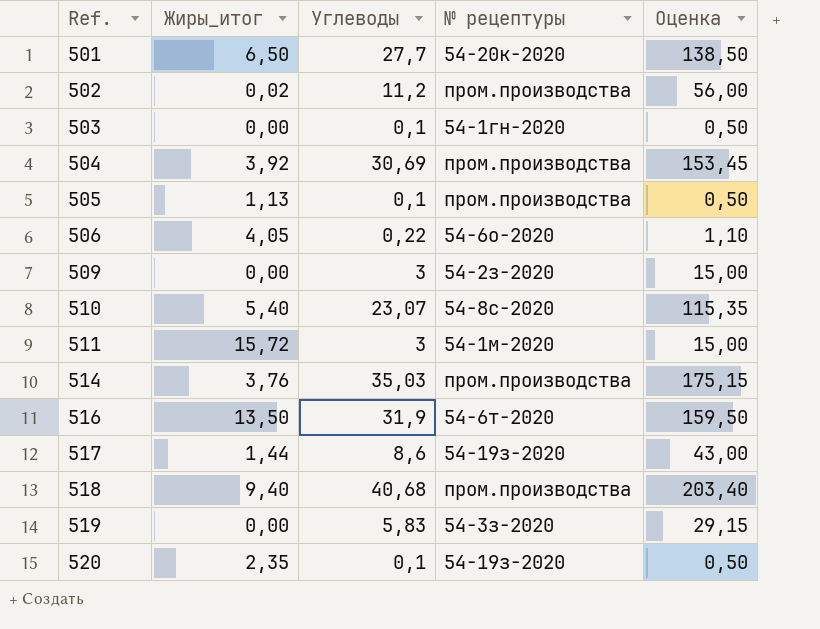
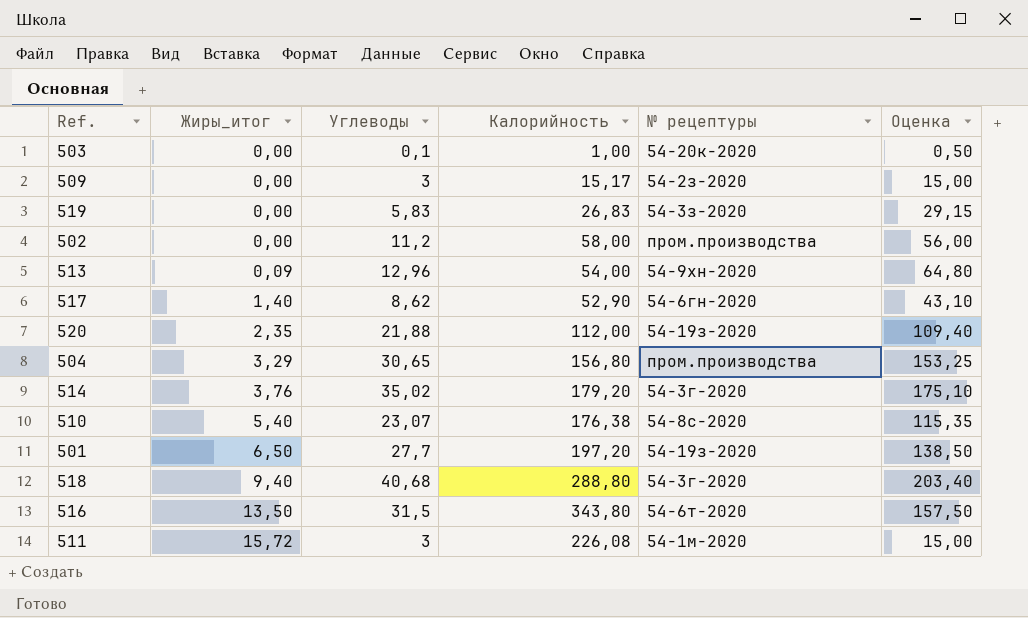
row order: Ref. ascending -> Жиры_итог ascending
column Калорийность | position: none -> 4
row 505: 1,13 | 0,1 | пром.производства | 0,50 -> none
row 506: 4,05 | 0,22 | 54-6о-2020 | 1,10 -> none
503 | № рецептуры: 54-1гн-2020 -> 54-20к-2020
502 | Жиры_итог: 0,02 -> 0,00
row 513: none -> 0,09 | 12,96 | 54,00 | 54-9хн-2020 | 64,80
517 | Жиры_итог: 1,44 -> 1,40
517 | Углеводы: 8,6 -> 8,62
517 | № рецептуры: 54-19з-2020 -> 54-6гн-2020
517 | Оценка: 43,00 -> 43,10
520 | Углеводы: 0,1 -> 21,88
520 | Оценка: 0,50 -> 109,40
504 | Жиры_итог: 3,92 -> 3,29
504 | Углеводы: 30,69 -> 30,65
504 | Оценка: 153,45 -> 153,25
514 | Углеводы: 35,03 -> 35,02
514 | № рецептуры: пром.производства -> 54-3г-2020
514 | Оценка: 175,15 -> 175,10
501 | № рецептуры: 54-20к-2020 -> 54-19з-2020
518 | № рецептуры: пром.производства -> 54-3г-2020
516 | Углеводы: 31,9 -> 31,5
516 | Оценка: 159,50 -> 157,50

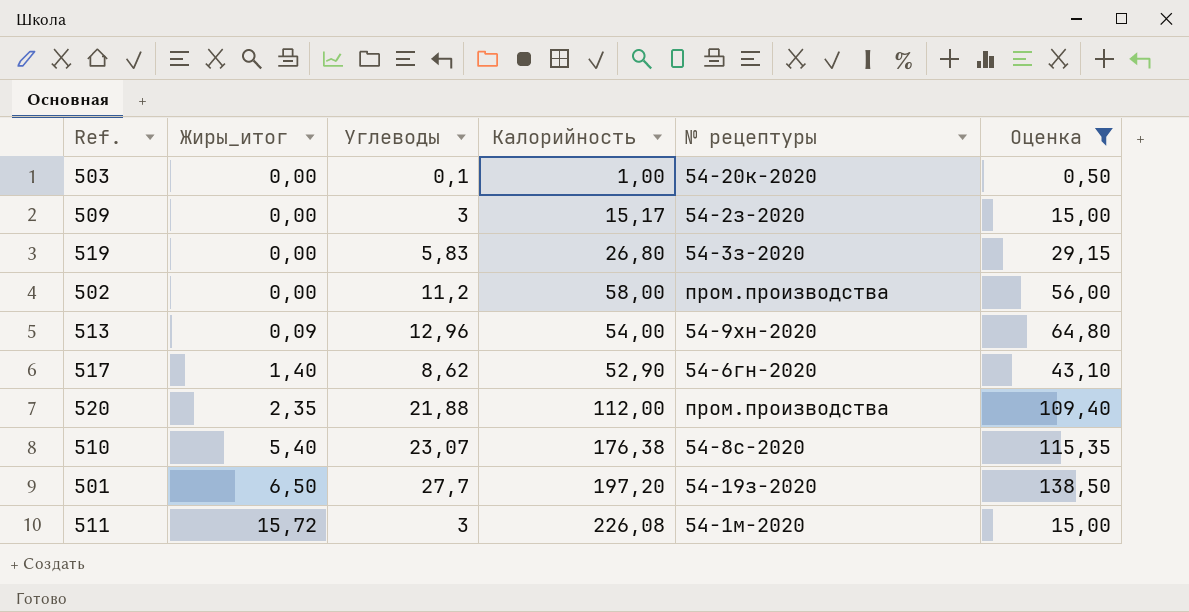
filter: none -> Оценка <= 138,50
519 | Калорийность: 26,83 -> 26,80
520 | № рецептуры: 54-19з-2020 -> пром.производства

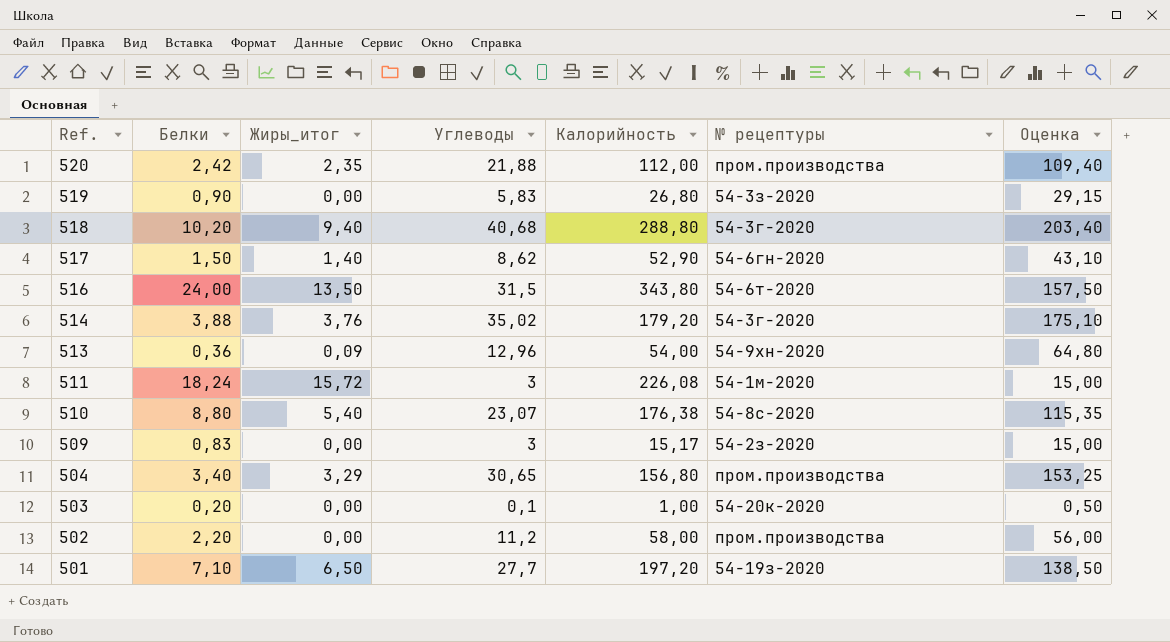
filter: Оценка <= 138,50 -> none
row order: Жиры_итог ascending -> Ref. descending
column Белки | position: none -> 2

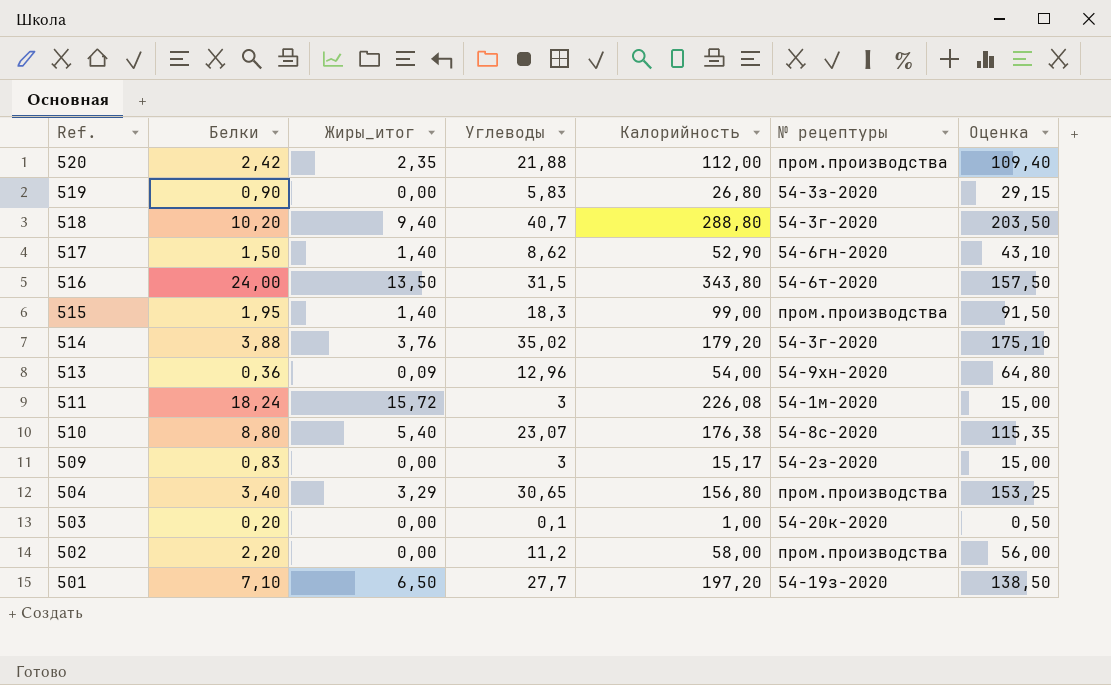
518 | Углеводы: 40,68 -> 40,7
518 | Оценка: 203,40 -> 203,50
row 515: none -> 1,95 | 1,40 | 18,3 | 99,00 | пром.производства | 91,50

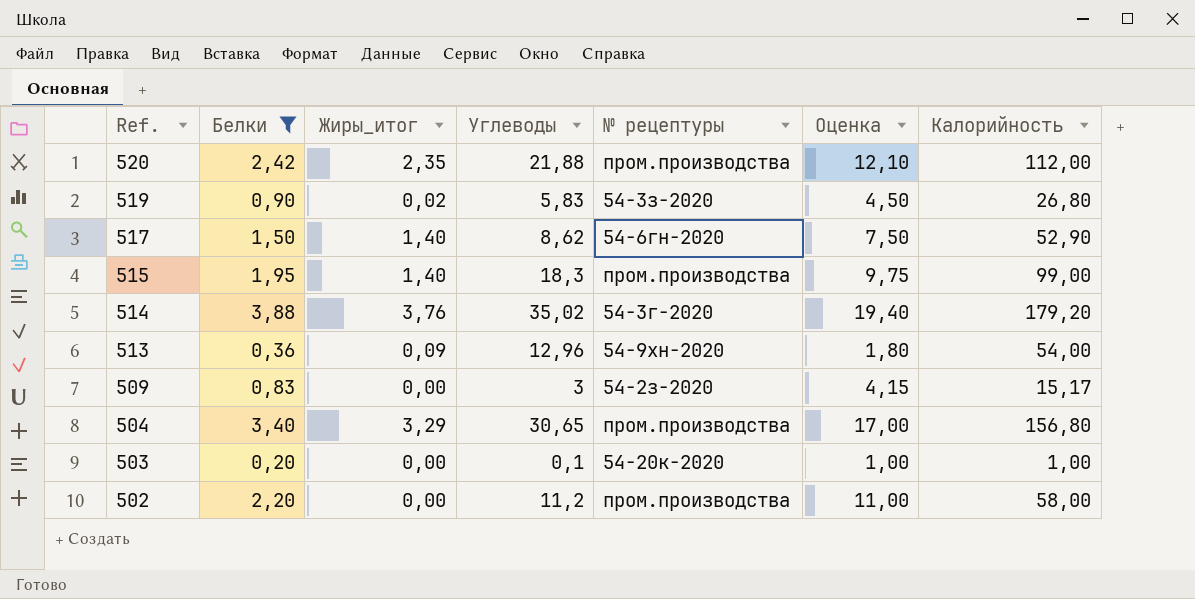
filter: none -> Белки <= 3,88
column Оценка | formula: [Углеводы] * 5 -> [Белки] * 5
column Калорийность | position: 5 -> 7
519 | Жиры_итог: 0,00 -> 0,02

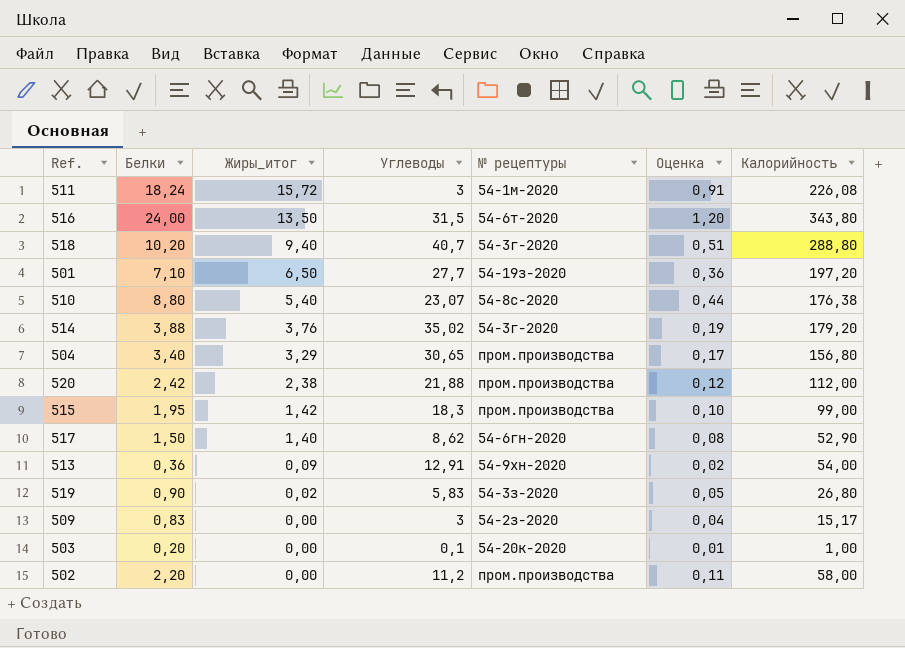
filter: Белки <= 3,88 -> none
row order: Ref. descending -> Жиры_итог descending
column Оценка | formula: [Белки] * 5 -> [Белки] * 0,05
520 | Жиры_итог: 2,35 -> 2,38
515 | Жиры_итог: 1,40 -> 1,42
513 | Углеводы: 12,96 -> 12,91

